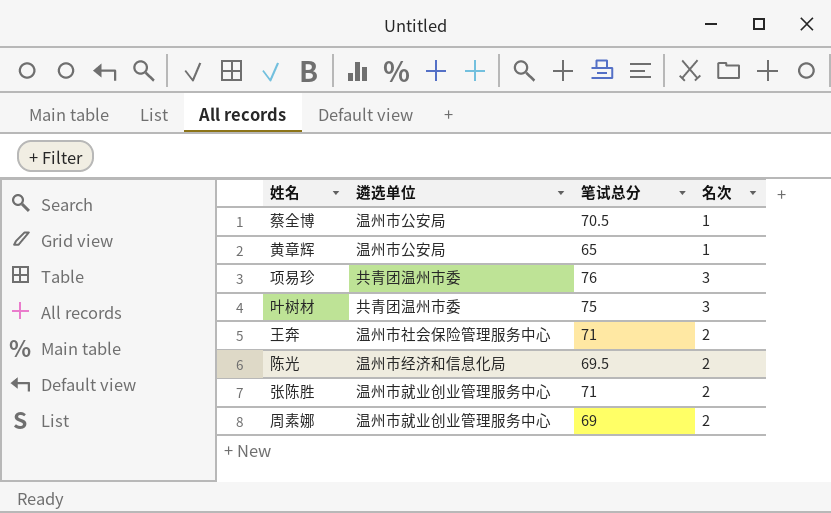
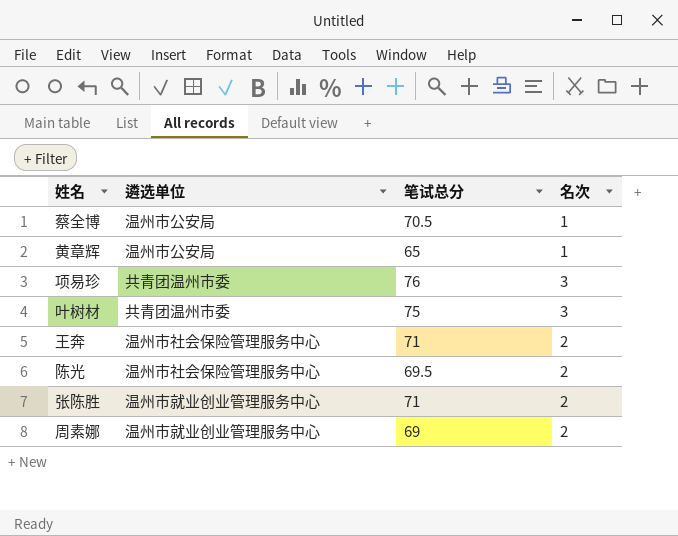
陈光 | 遴选单位: 温州市经济和信息化局 -> 温州市社会保险管理服务中心

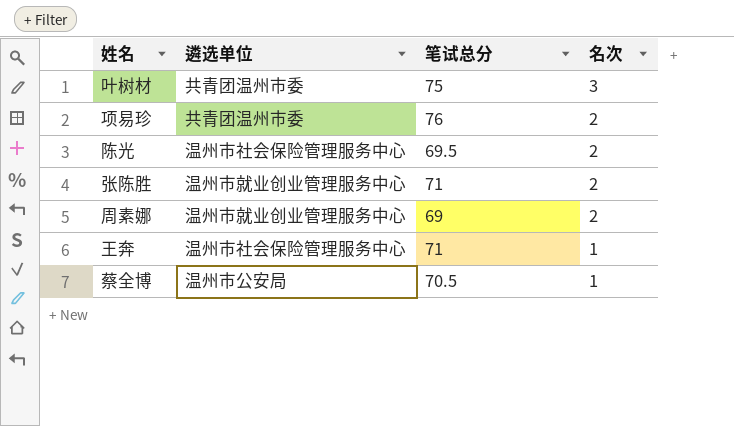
row order: none -> 名次 descending
row 黄章辉: 温州市公安局 | 65 | 1 -> none
项易珍 | 名次: 3 -> 2
王奔 | 名次: 2 -> 1

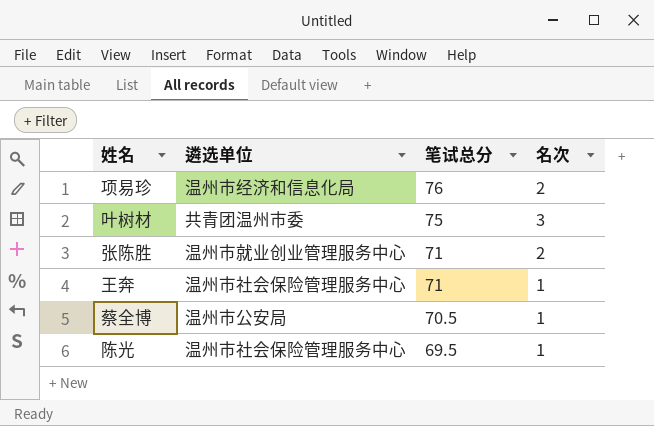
row order: 名次 descending -> 笔试总分 descending
row 周素娜: 温州市就业创业管理服务中心 | 69 | 2 -> none
项易珍 | 遴选单位: 共青团温州市委 -> 温州市经济和信息化局
陈光 | 名次: 2 -> 1

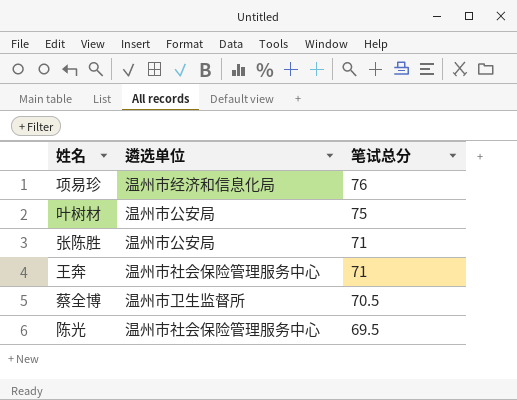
column 名次 | position: 4 -> none
叶树材 | 遴选单位: 共青团温州市委 -> 温州市公安局
张陈胜 | 遴选单位: 温州市就业创业管理服务中心 -> 温州市公安局
蔡全博 | 遴选单位: 温州市公安局 -> 温州市卫生监督所

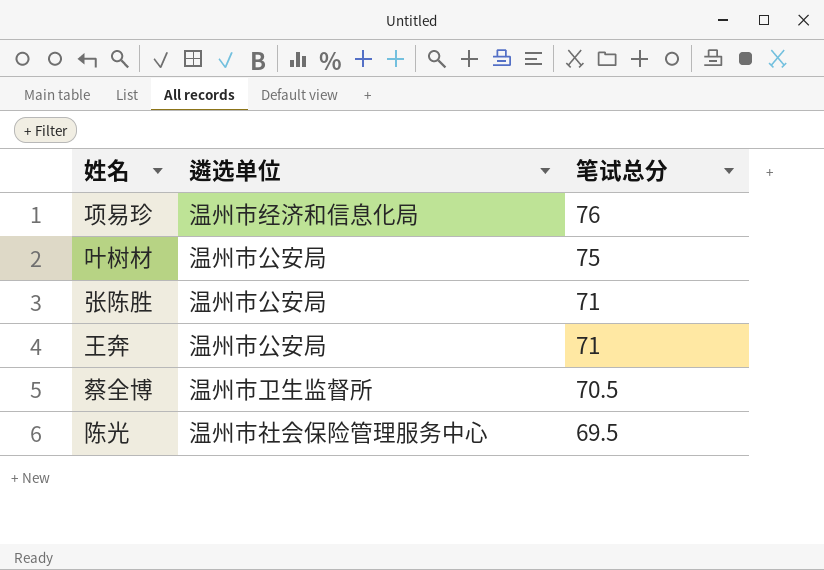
王奔 | 遴选单位: 温州市社会保险管理服务中心 -> 温州市公安局

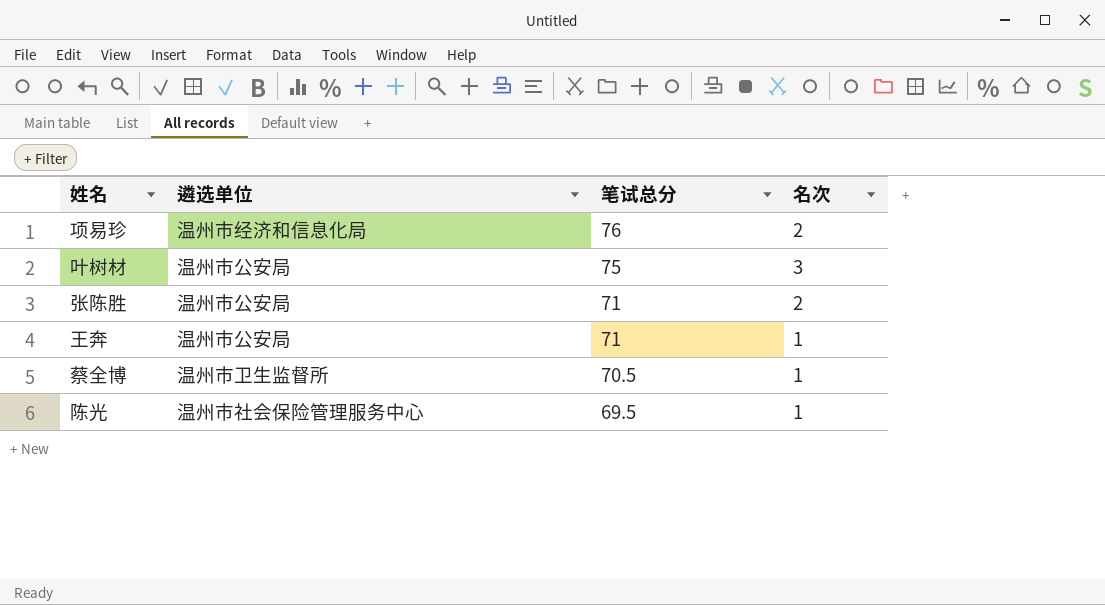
column 名次 | position: none -> 4

